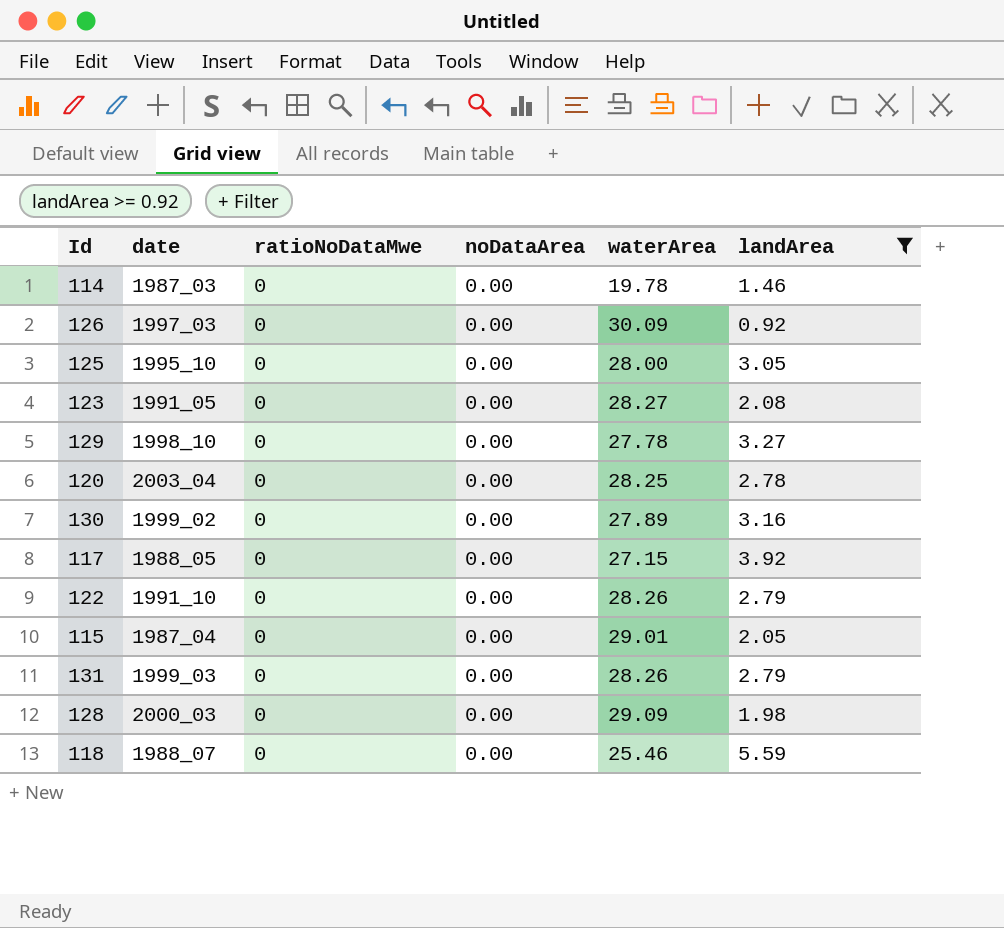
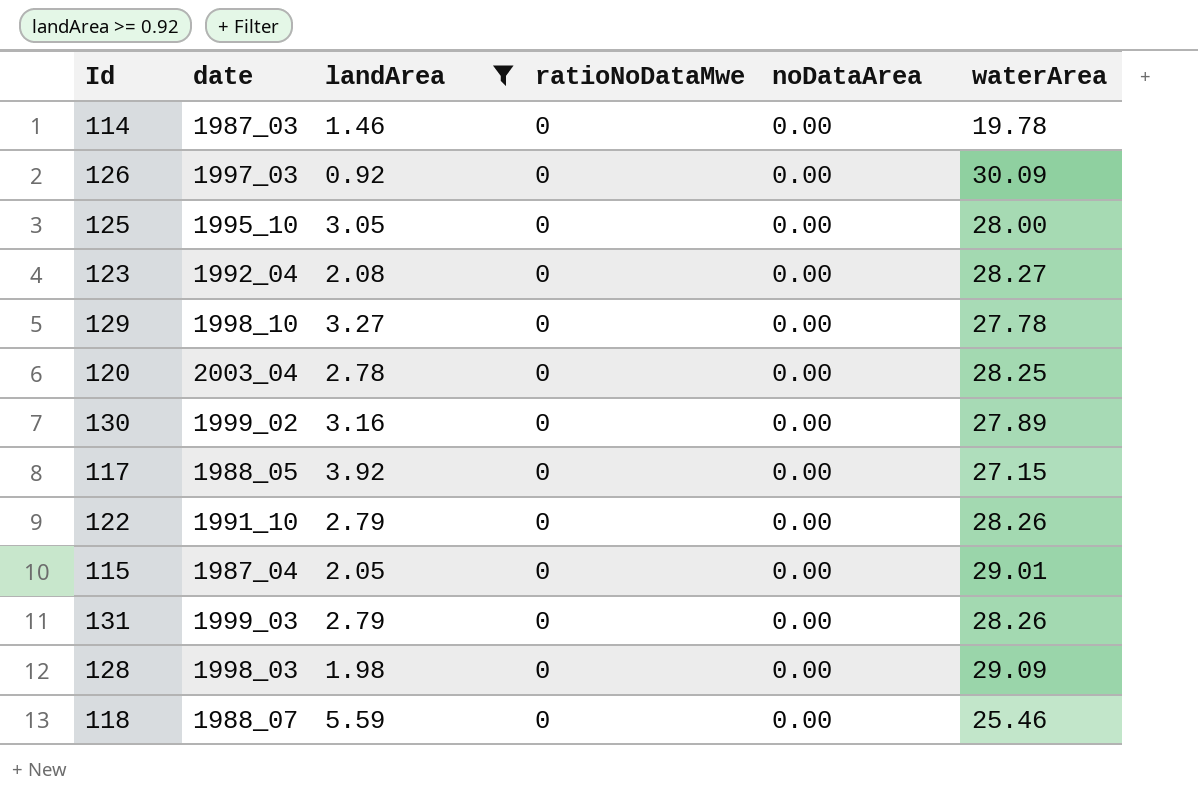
column landArea | position: 6 -> 3
123 | date: 1991_05 -> 1992_04
128 | date: 2000_03 -> 1998_03

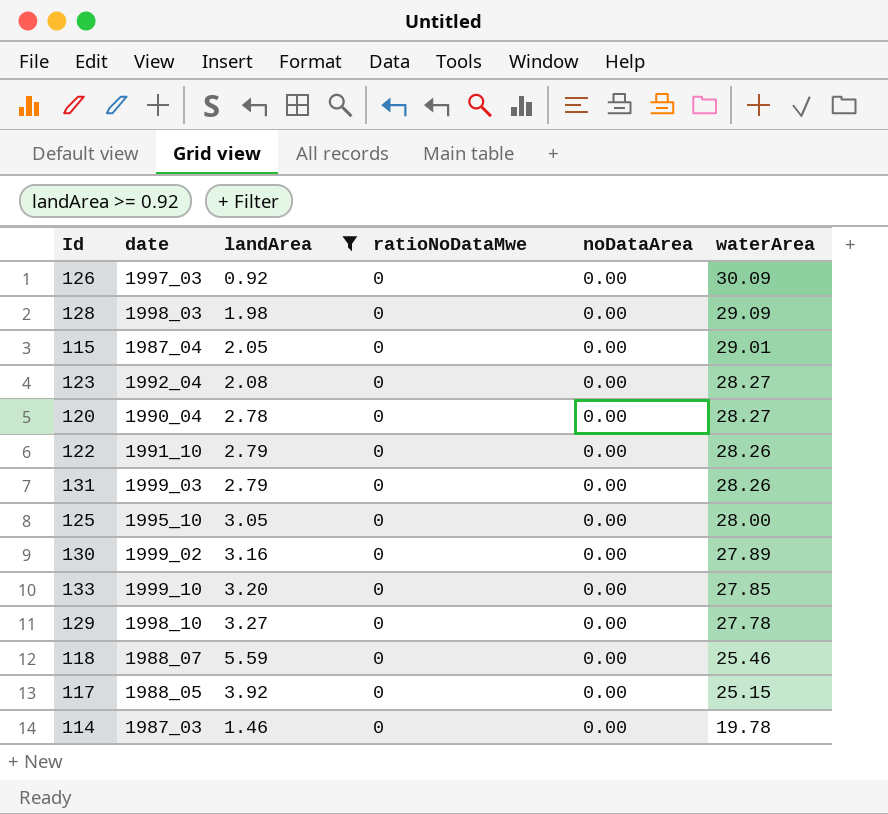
row order: none -> waterArea descending
120 | date: 2003_04 -> 1990_04
120 | waterArea: 28.25 -> 28.27
row 133: none -> 1999_10 | 3.20 | 0 | 0.00 | 27.85
117 | waterArea: 27.15 -> 25.15

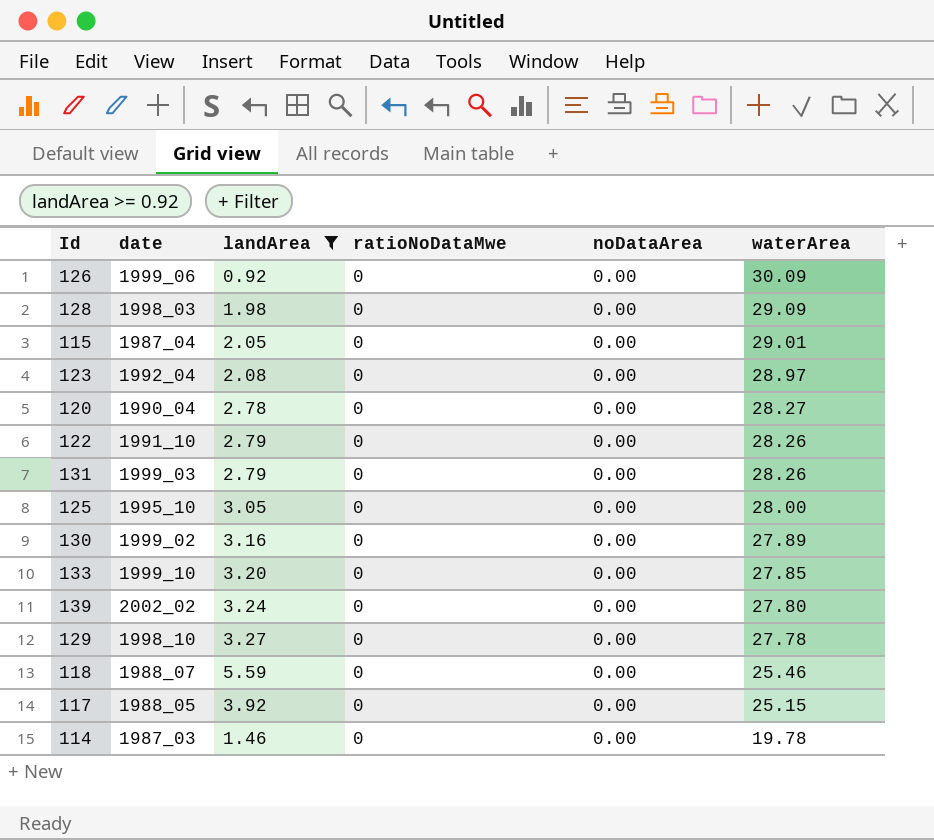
126 | date: 1997_03 -> 1999_06
123 | waterArea: 28.27 -> 28.97
row 139: none -> 2002_02 | 3.24 | 0 | 0.00 | 27.80

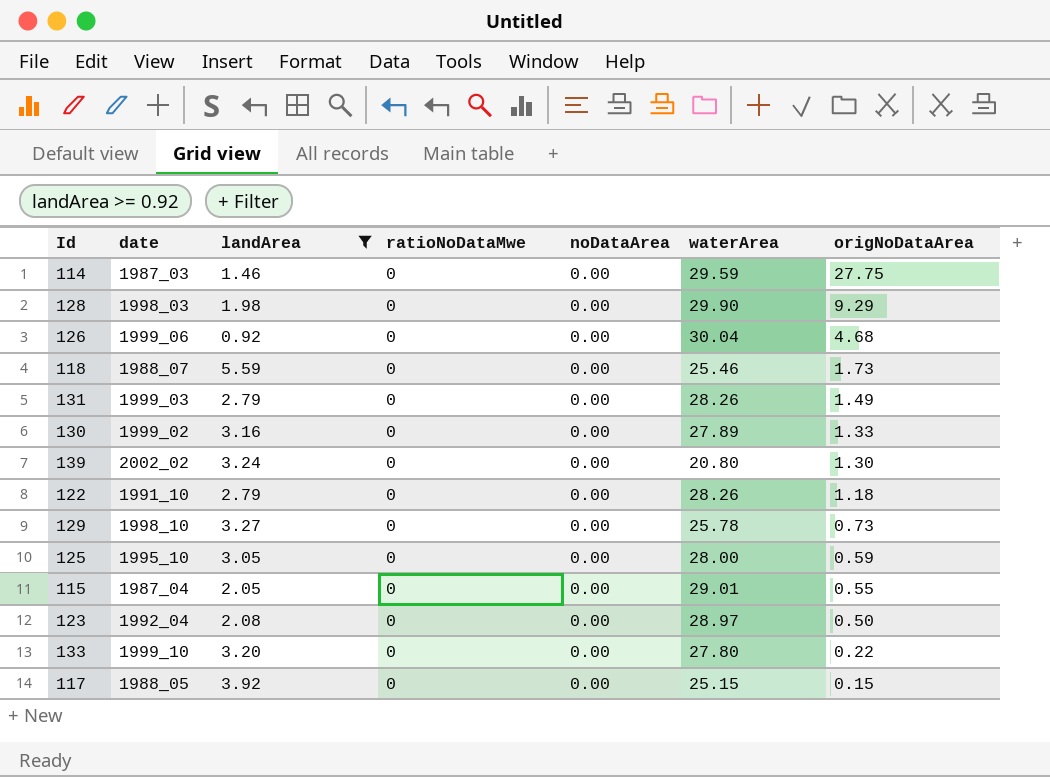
row order: waterArea descending -> origNoDataArea descending
column origNoDataArea | position: none -> 7
row 120: 1990_04 | 2.78 | 0 | 0.00 | 28.27 -> none
114 | waterArea: 19.78 -> 29.59
128 | waterArea: 29.09 -> 29.90
126 | waterArea: 30.09 -> 30.04
139 | waterArea: 27.80 -> 20.80
129 | waterArea: 27.78 -> 25.78
133 | waterArea: 27.85 -> 27.80

